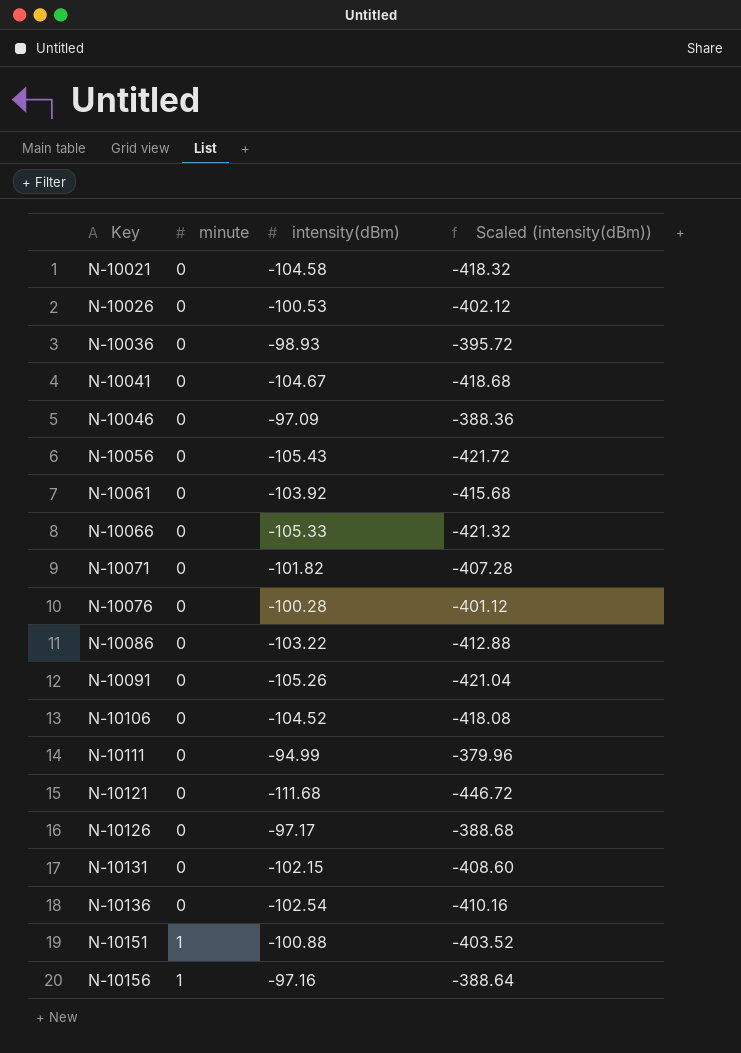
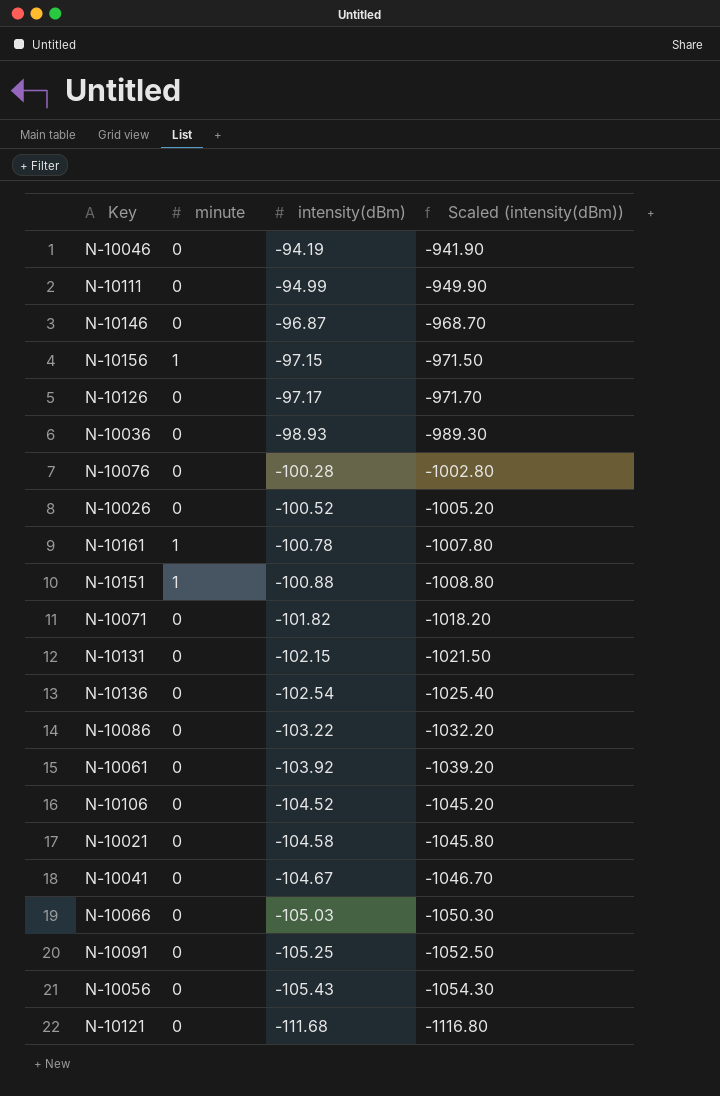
row order: Key ascending -> intensity(dBm) descending
column Scaled (intensity(dBm)) | formula: [intensity(dBm)] * 4 -> [intensity(dBm)] * 10
N-10046 | intensity(dBm): -97.09 -> -94.19
row N-10146: none -> 0 | -96.87 | -968.70
N-10156 | intensity(dBm): -97.16 -> -97.15
N-10026 | intensity(dBm): -100.53 -> -100.52
row N-10161: none -> 1 | -100.78 | -1007.80
N-10066 | intensity(dBm): -105.33 -> -105.03
N-10091 | intensity(dBm): -105.26 -> -105.25

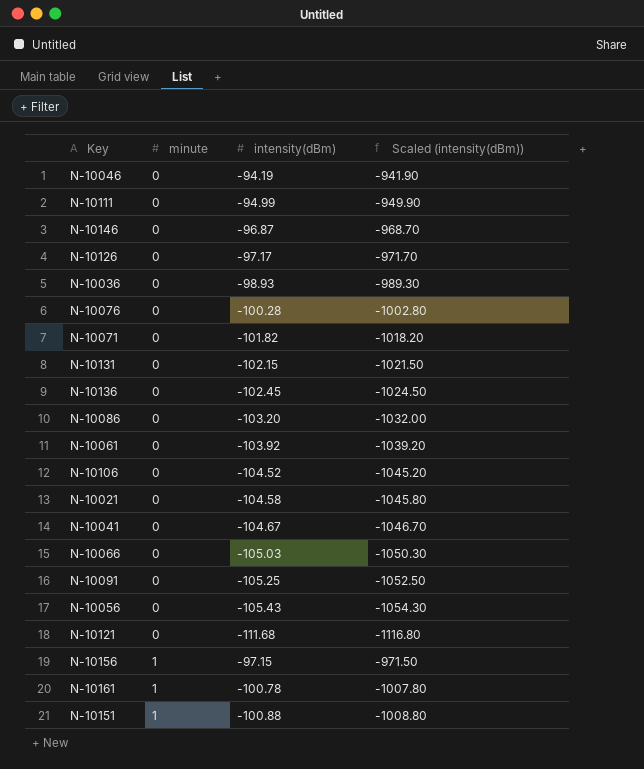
row order: intensity(dBm) descending -> minute ascending
row N-10026: 0 | -100.52 | -1005.20 -> none
N-10136 | intensity(dBm): -102.54 -> -102.45
N-10136 | Scaled (intensity(dBm)): -1025.40 -> -1024.50
N-10086 | intensity(dBm): -103.22 -> -103.20
N-10086 | Scaled (intensity(dBm)): -1032.20 -> -1032.00

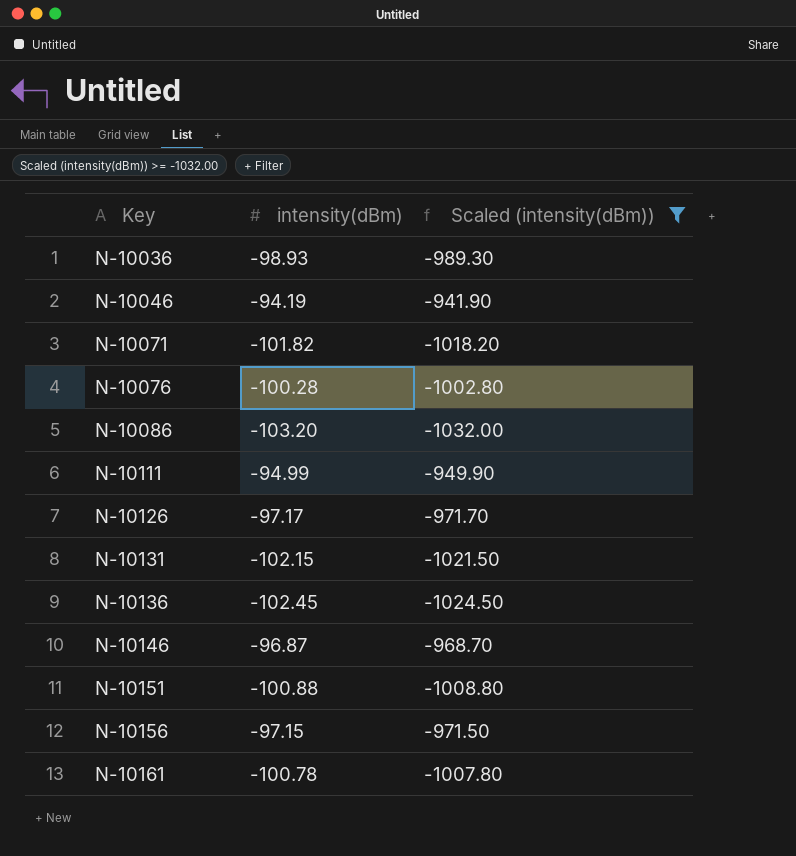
filter: none -> Scaled (intensity(dBm)) >= -1032.00
row order: minute ascending -> Key ascending
column minute | position: 2 -> none

